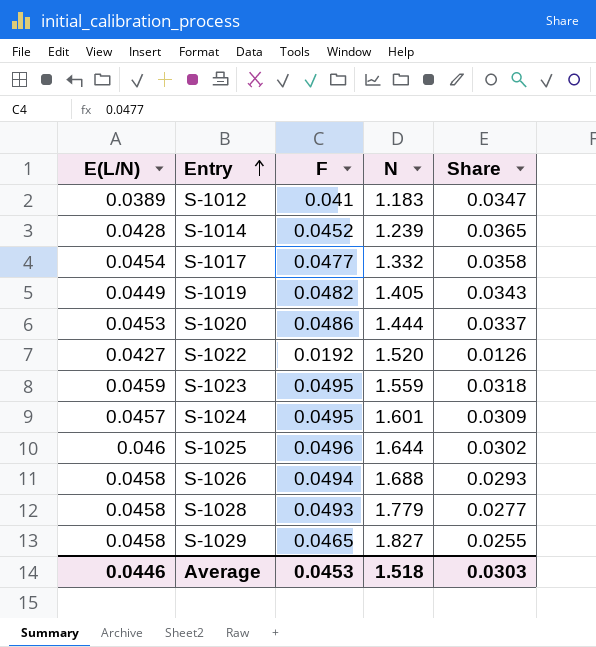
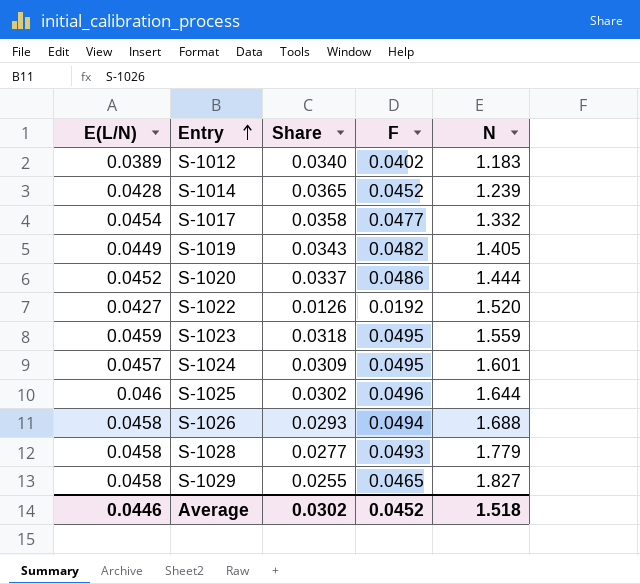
column Share | position: 5 -> 3
S-1012 | Share: 0.0347 -> 0.0340
S-1012 | F: 0.041 -> 0.0402
S-1020 | E(L/N): 0.0453 -> 0.0452
Average | Share: 0.0303 -> 0.0302
Average | F: 0.0453 -> 0.0452

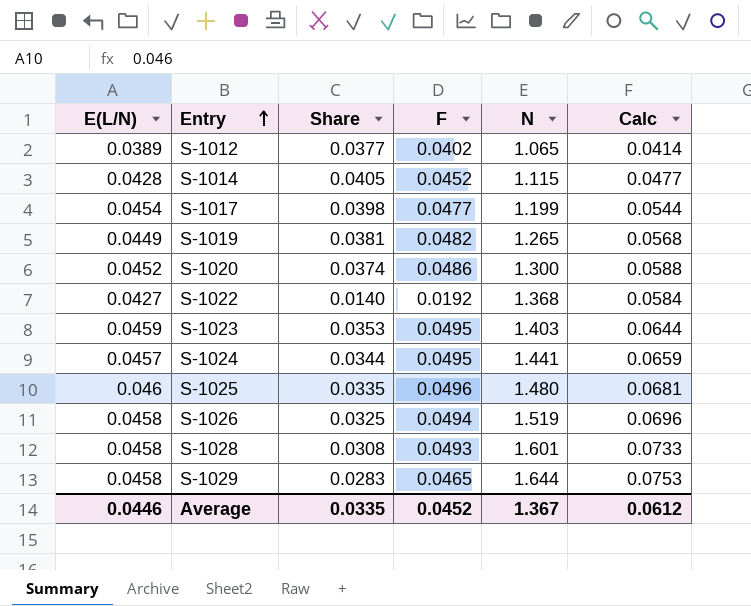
column Calc | formula: none -> [E(L/N)] * [N]
S-1012 | Share: 0.0340 -> 0.0377
S-1012 | N: 1.183 -> 1.065
S-1014 | Share: 0.0365 -> 0.0405
S-1014 | N: 1.239 -> 1.115
S-1017 | Share: 0.0358 -> 0.0398
S-1017 | N: 1.332 -> 1.199
S-1019 | Share: 0.0343 -> 0.0381
S-1019 | N: 1.405 -> 1.265
S-1020 | Share: 0.0337 -> 0.0374
S-1020 | N: 1.444 -> 1.300
S-1022 | Share: 0.0126 -> 0.0140
S-1022 | N: 1.520 -> 1.368
S-1023 | Share: 0.0318 -> 0.0353
S-1023 | N: 1.559 -> 1.403
S-1024 | Share: 0.0309 -> 0.0344
S-1024 | N: 1.601 -> 1.441
S-1025 | Share: 0.0302 -> 0.0335
S-1025 | N: 1.644 -> 1.480
S-1026 | Share: 0.0293 -> 0.0325
S-1026 | N: 1.688 -> 1.519
S-1028 | Share: 0.0277 -> 0.0308
S-1028 | N: 1.779 -> 1.601
S-1029 | Share: 0.0255 -> 0.0283
S-1029 | N: 1.827 -> 1.644
Average | Share: 0.0302 -> 0.0335
Average | N: 1.518 -> 1.367

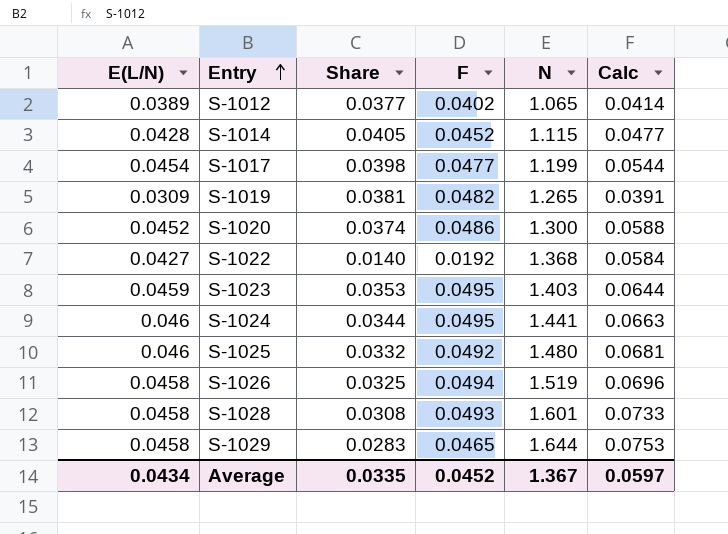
S-1019 | E(L/N): 0.0449 -> 0.0309
S-1019 | Calc: 0.0568 -> 0.0391
S-1024 | E(L/N): 0.0457 -> 0.046
S-1024 | Calc: 0.0659 -> 0.0663
S-1025 | Share: 0.0335 -> 0.0332
S-1025 | F: 0.0496 -> 0.0492
Average | E(L/N): 0.0446 -> 0.0434
Average | Calc: 0.0612 -> 0.0597

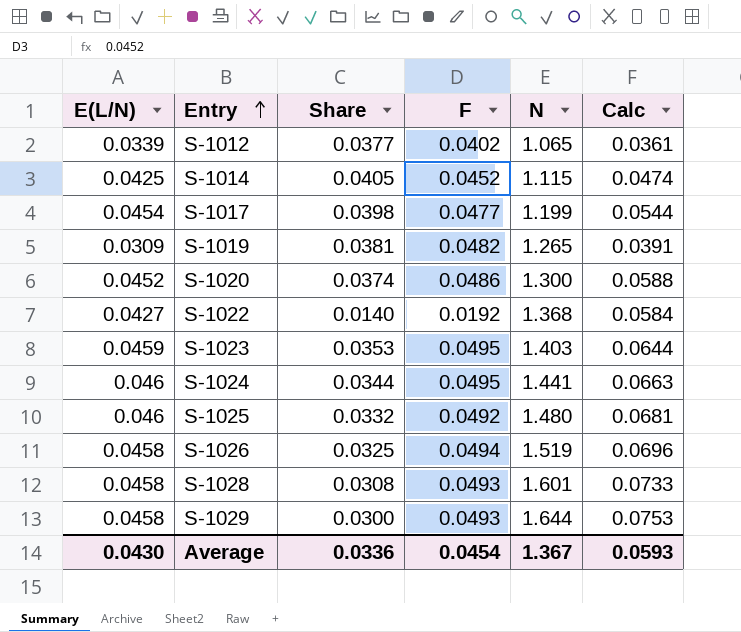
S-1012 | E(L/N): 0.0389 -> 0.0339
S-1012 | Calc: 0.0414 -> 0.0361
S-1014 | E(L/N): 0.0428 -> 0.0425
S-1014 | Calc: 0.0477 -> 0.0474
S-1029 | Share: 0.0283 -> 0.0300
S-1029 | F: 0.0465 -> 0.0493
Average | E(L/N): 0.0434 -> 0.0430
Average | Share: 0.0335 -> 0.0336
Average | F: 0.0452 -> 0.0454
Average | Calc: 0.0597 -> 0.0593

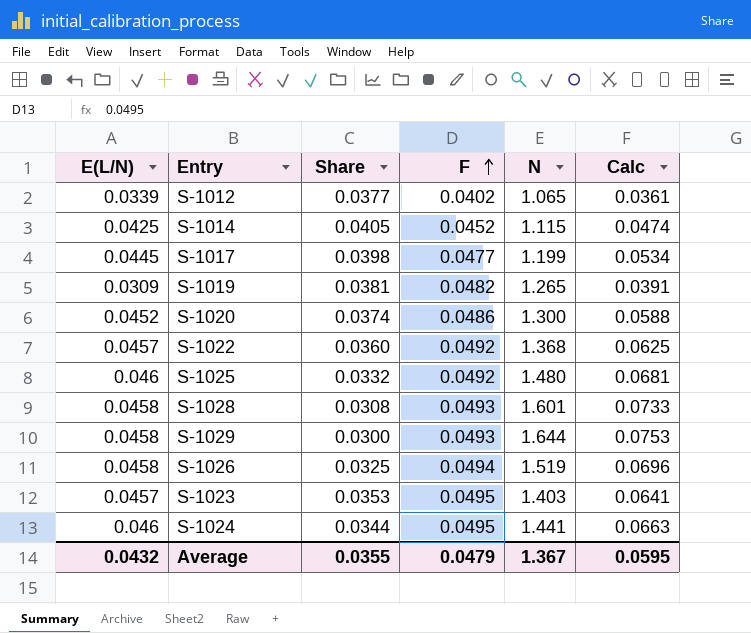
row order: Entry ascending -> F ascending
S-1017 | E(L/N): 0.0454 -> 0.0445
S-1017 | Calc: 0.0544 -> 0.0534
S-1022 | E(L/N): 0.0427 -> 0.0457
S-1022 | Share: 0.0140 -> 0.0360
S-1022 | F: 0.0192 -> 0.0492
S-1022 | Calc: 0.0584 -> 0.0625
S-1023 | E(L/N): 0.0459 -> 0.0457
S-1023 | Calc: 0.0644 -> 0.0641
Average | E(L/N): 0.0430 -> 0.0432
Average | Share: 0.0336 -> 0.0355
Average | F: 0.0454 -> 0.0479
Average | Calc: 0.0593 -> 0.0595

